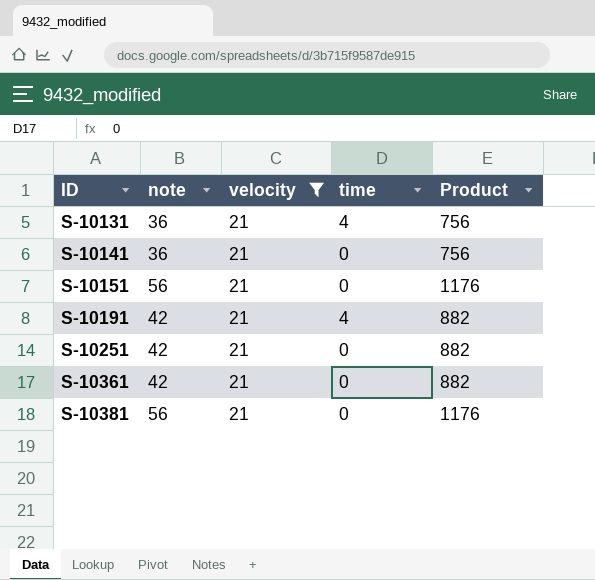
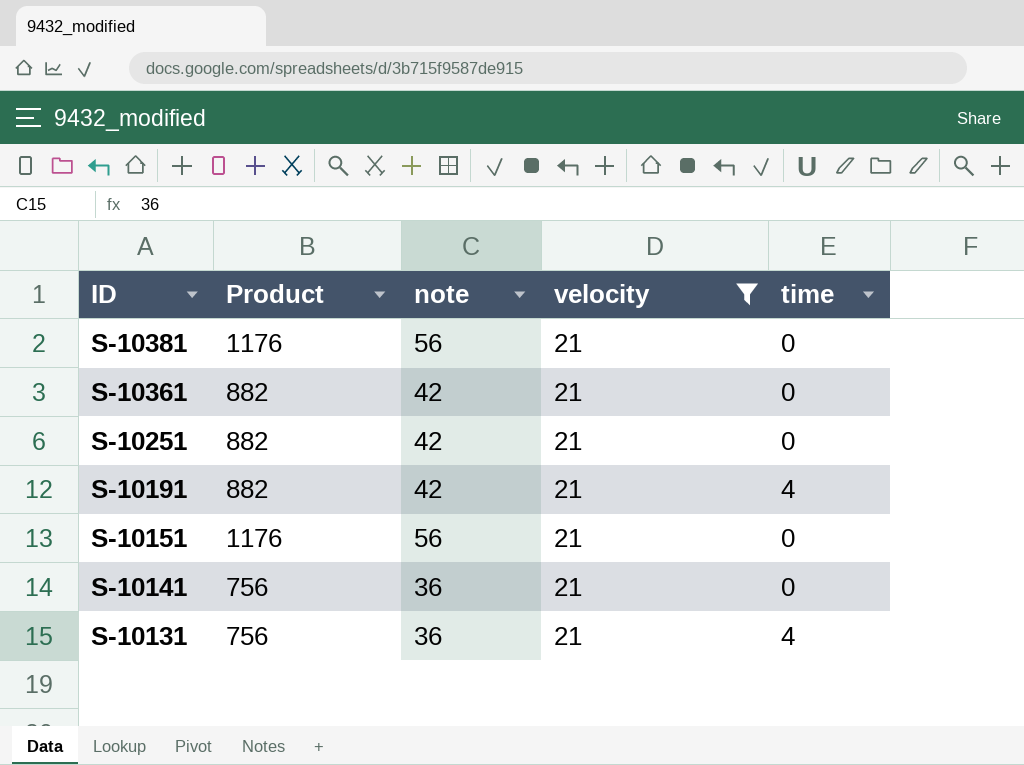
row order: ID ascending -> ID descending
column Product | position: 5 -> 2

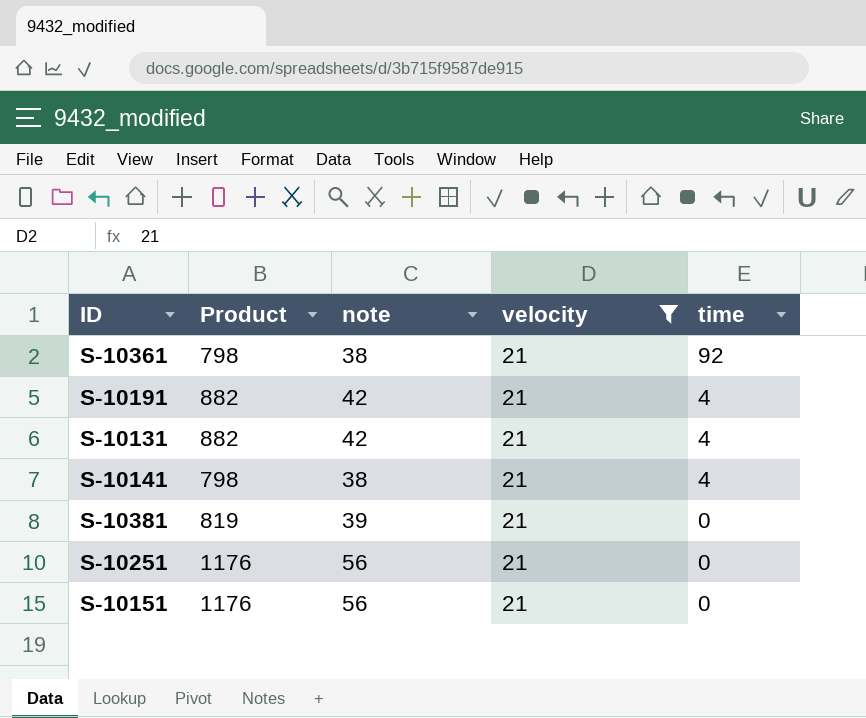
row order: ID descending -> time descending
S-10361 | Product: 882 -> 798
S-10361 | note: 42 -> 38
S-10361 | time: 0 -> 92
S-10131 | Product: 756 -> 882
S-10131 | note: 36 -> 42
S-10141 | Product: 756 -> 798
S-10141 | note: 36 -> 38
S-10141 | time: 0 -> 4
S-10381 | Product: 1176 -> 819
S-10381 | note: 56 -> 39
S-10251 | Product: 882 -> 1176
S-10251 | note: 42 -> 56

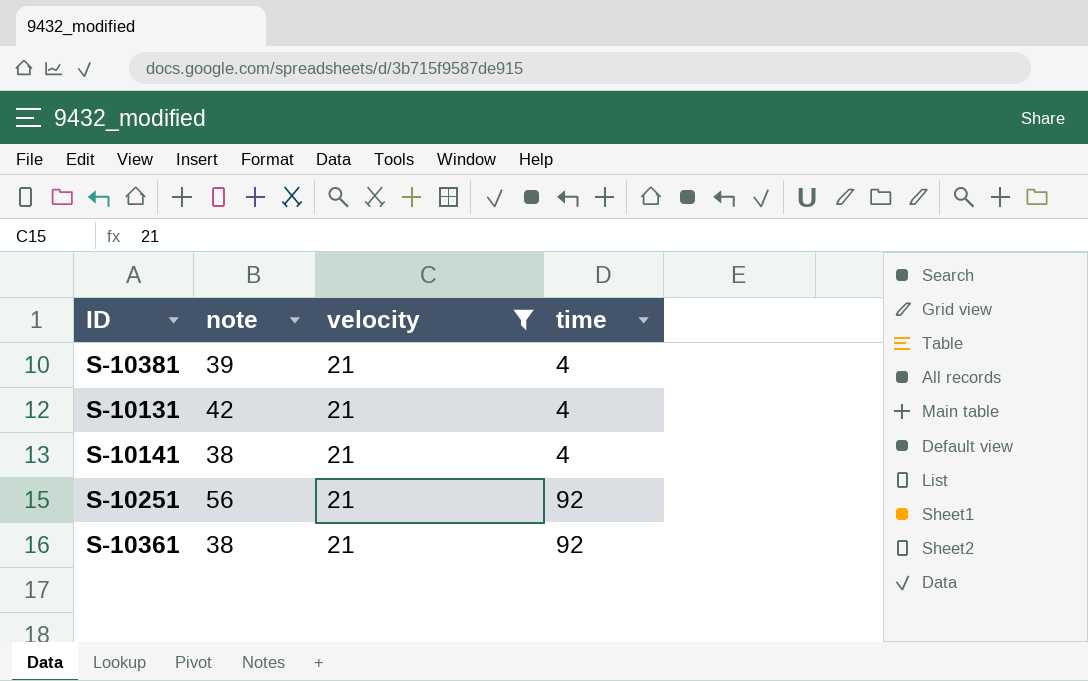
row order: time descending -> time ascending
column Product | formula: [note] * [velocity] -> none
row S-10191: 882 | 42 | 21 | 4 -> none
row S-10151: 1176 | 56 | 21 | 0 -> none
S-10381 | time: 0 -> 4
S-10251 | time: 0 -> 92

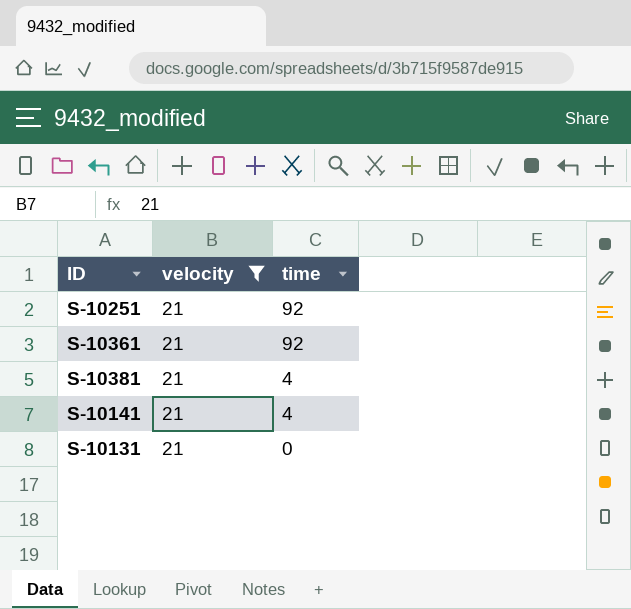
row order: time ascending -> time descending
column note | position: 2 -> none
S-10131 | time: 4 -> 0

